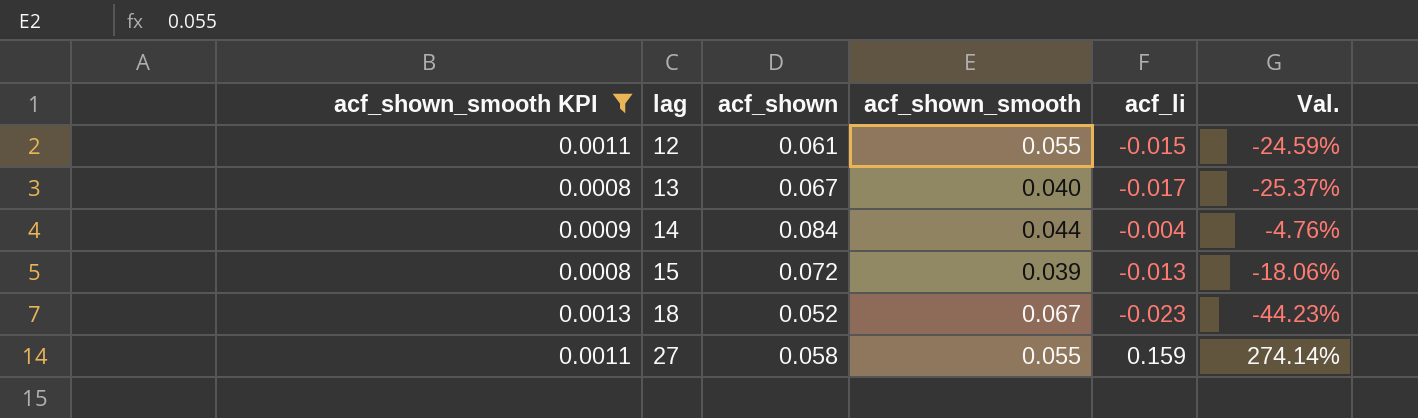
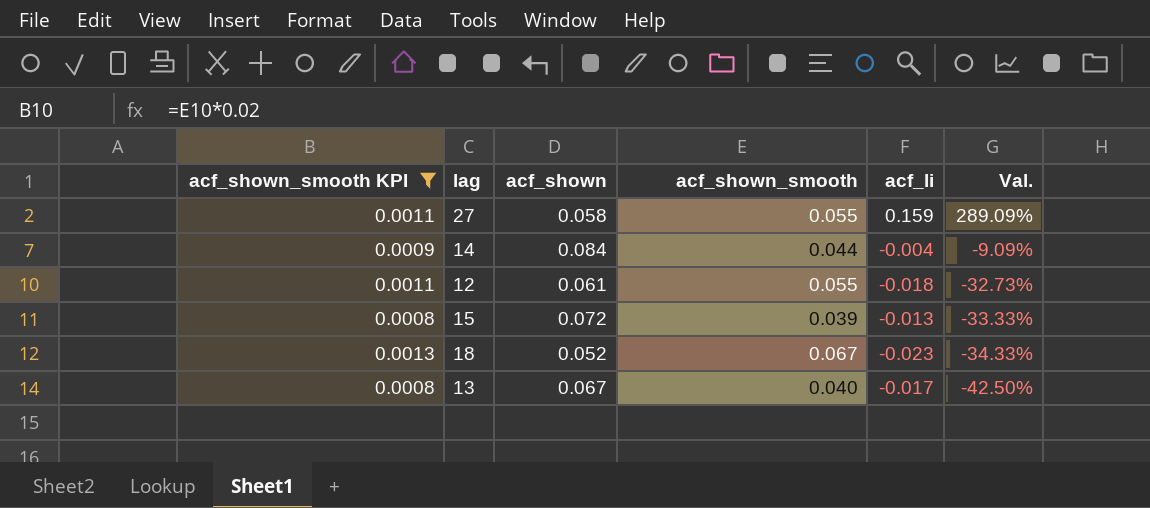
row order: lag ascending -> Val. descending
column Val. | formula: [acf_li] / [acf_shown] -> [acf_li] / [acf_shown_smooth]
12 | acf_li: -0.015 -> -0.018

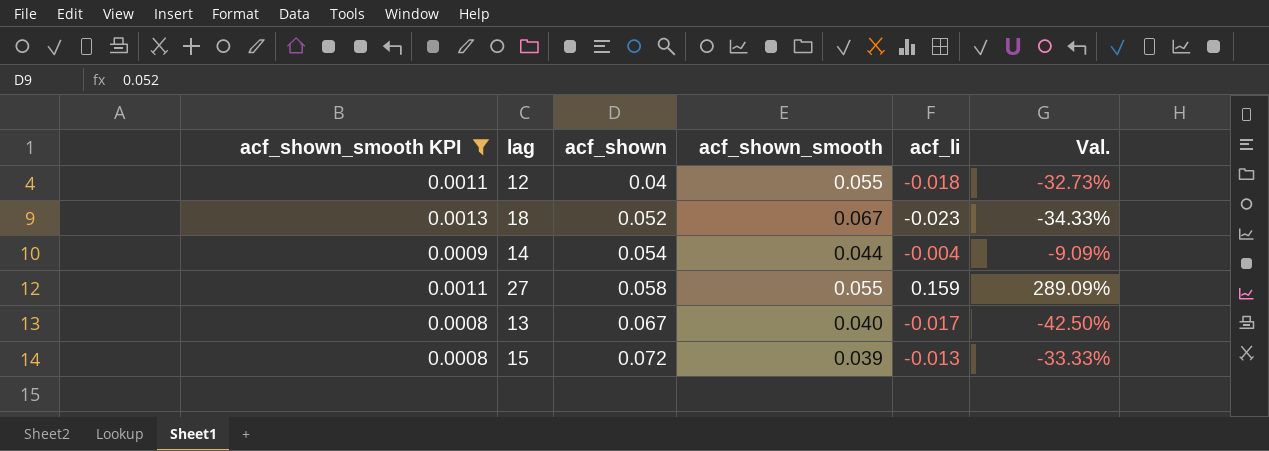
row order: Val. descending -> acf_shown ascending
12 | acf_shown: 0.061 -> 0.04
14 | acf_shown: 0.084 -> 0.054

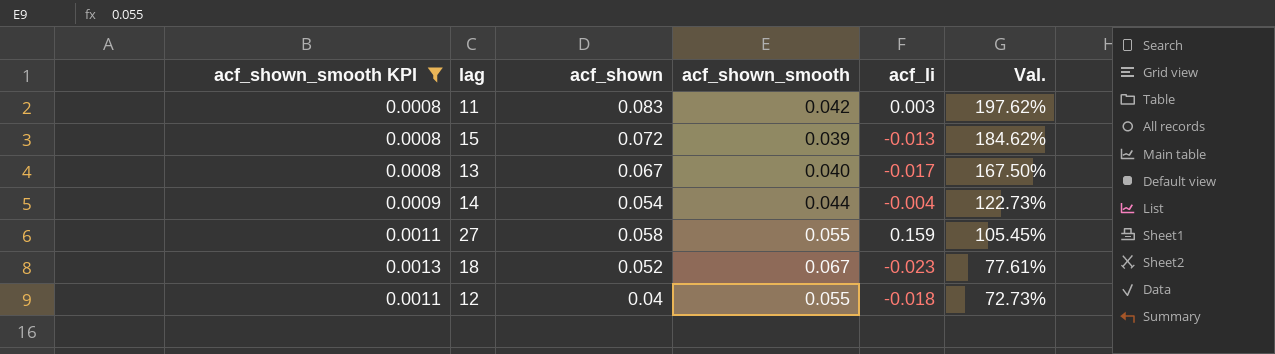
row order: acf_shown ascending -> Val. descending
column Val. | formula: [acf_li] / [acf_shown_smooth] -> [acf_shown] / [acf_shown_smooth]
row 11: none -> 0.0008 | 0.083 | 0.042 | 0.003 | 197.62%

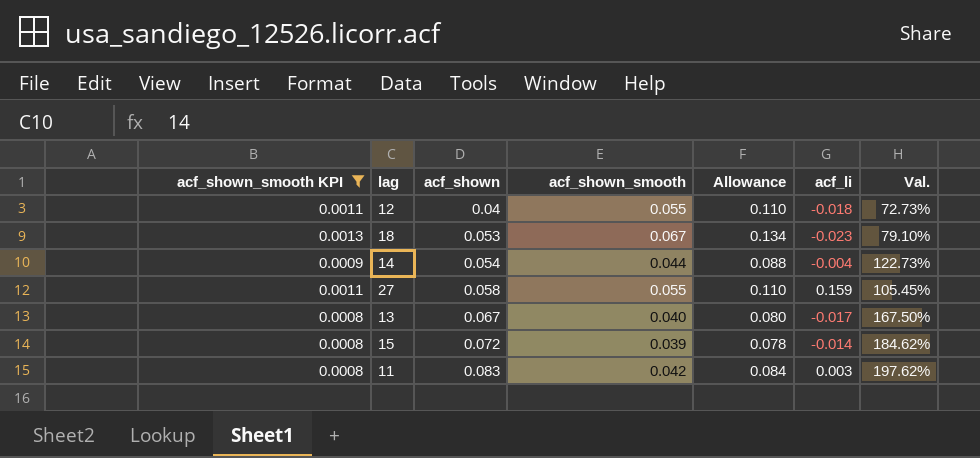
row order: Val. descending -> acf_shown ascending
column Allowance | formula: none -> [acf_shown_smooth] * 2
18 | acf_shown: 0.052 -> 0.053
18 | Val.: 77.61% -> 79.10%
15 | acf_li: -0.013 -> -0.014

